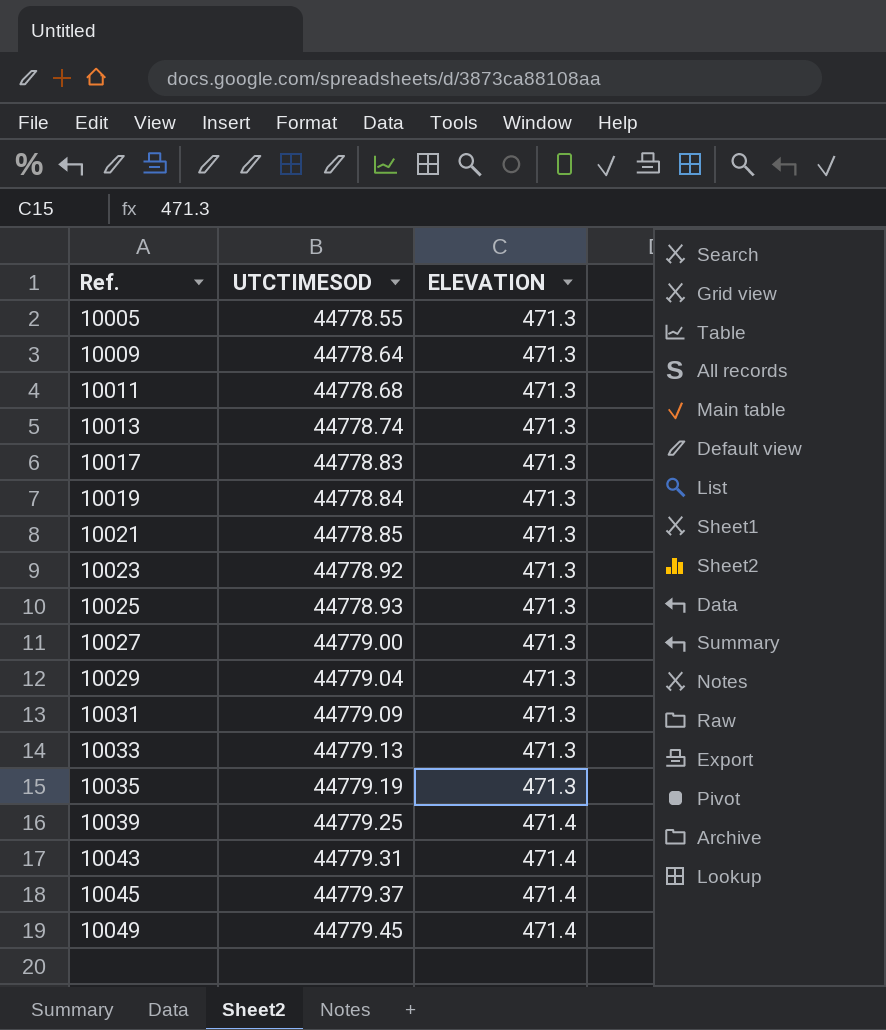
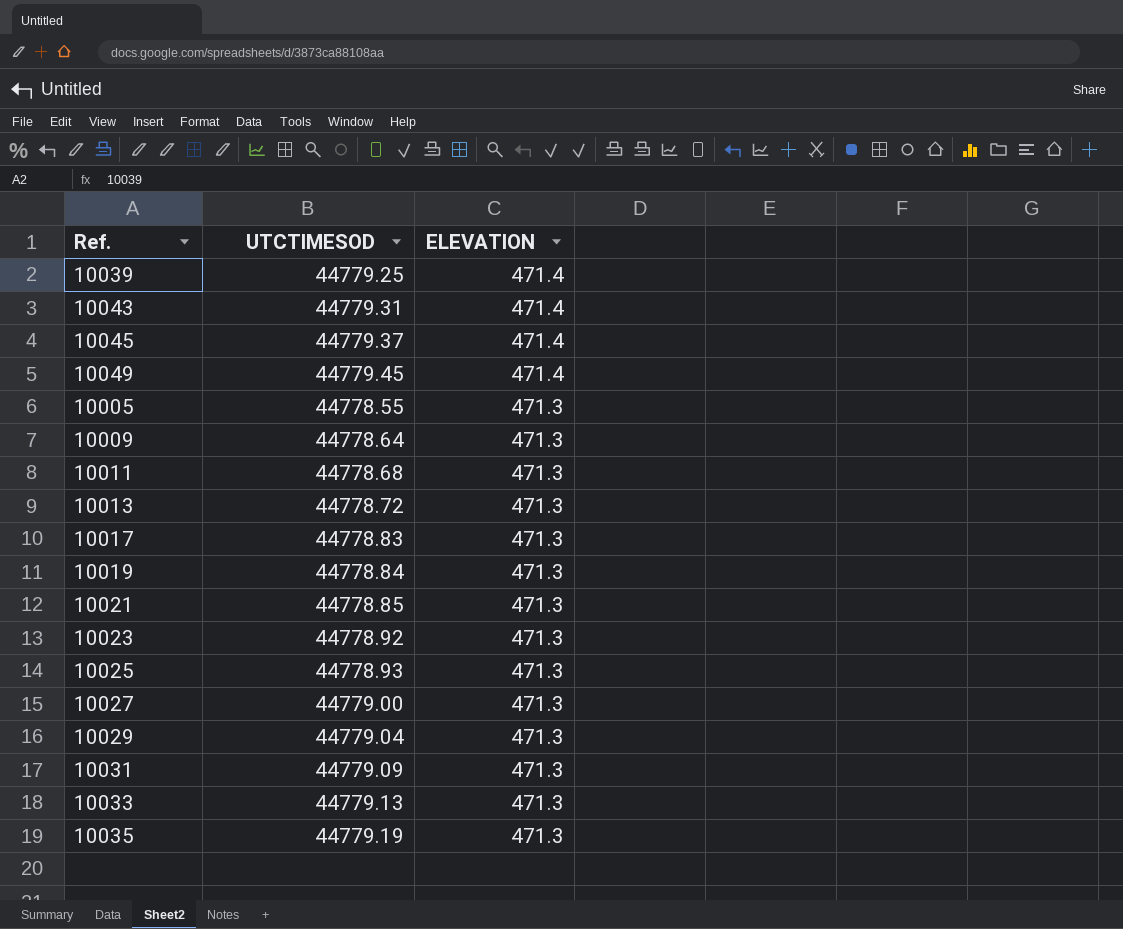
row order: Ref. ascending -> ELEVATION descending
10013 | UTCTIMESOD: 44778.74 -> 44778.72

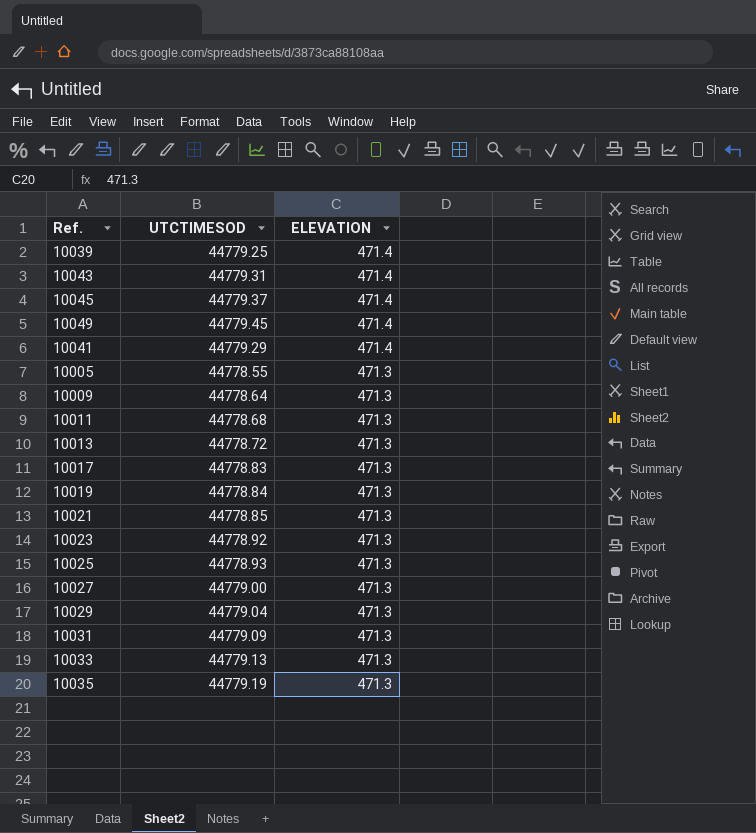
row 10041: none -> 44779.29 | 471.4

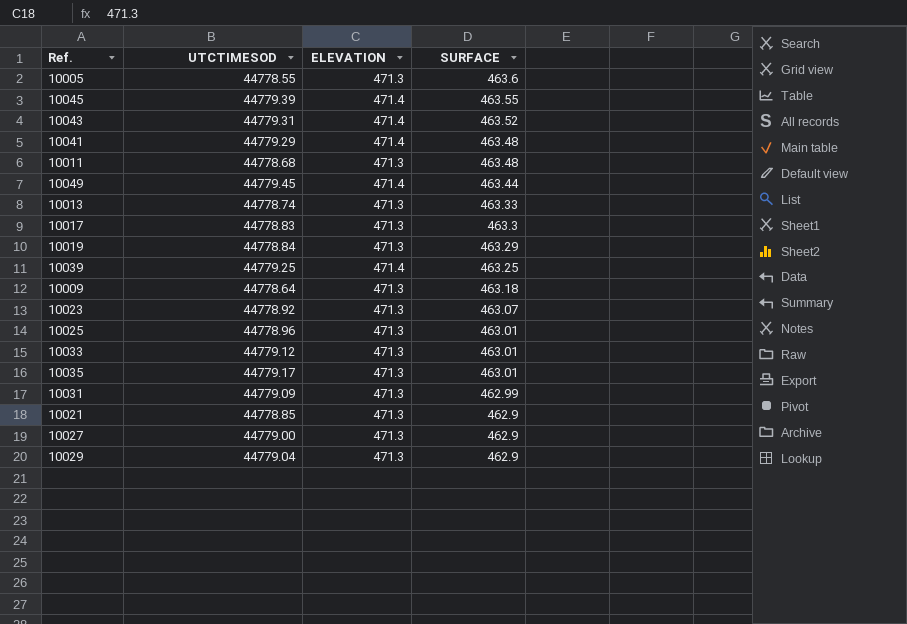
row order: ELEVATION descending -> SURFACE descending
column SURFACE | position: none -> 4
10045 | UTCTIMESOD: 44779.37 -> 44779.39
10013 | UTCTIMESOD: 44778.72 -> 44778.74
10025 | UTCTIMESOD: 44778.93 -> 44778.96
10033 | UTCTIMESOD: 44779.13 -> 44779.12
10035 | UTCTIMESOD: 44779.19 -> 44779.17

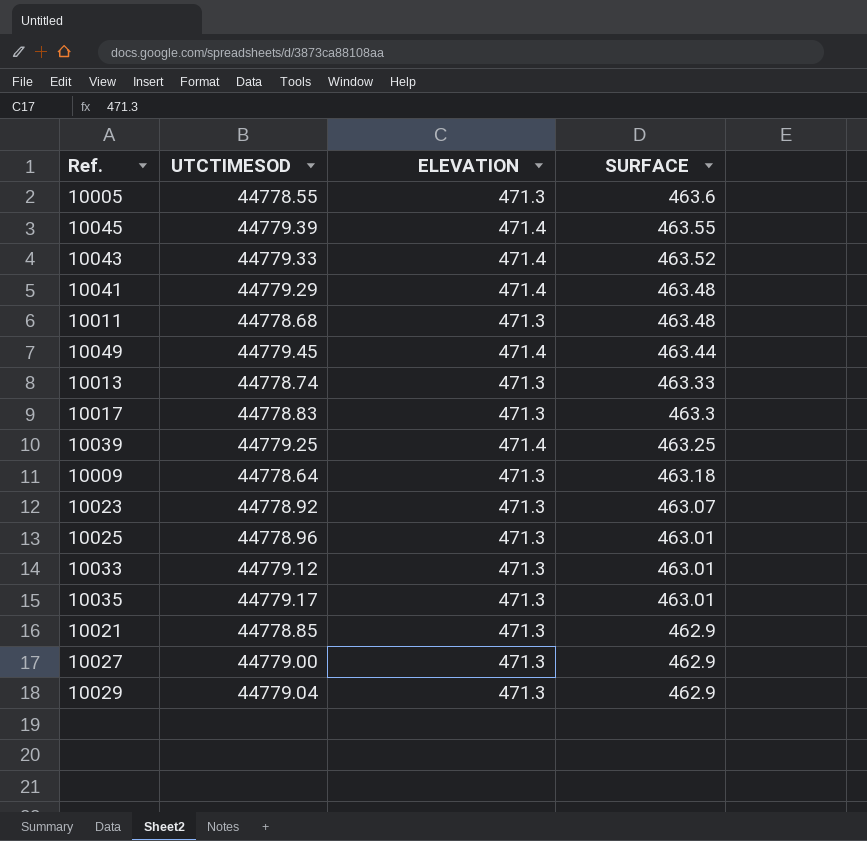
row 10019: 44778.84 | 471.3 | 463.29 -> none
row 10031: 44779.09 | 471.3 | 462.99 -> none
10043 | UTCTIMESOD: 44779.31 -> 44779.33

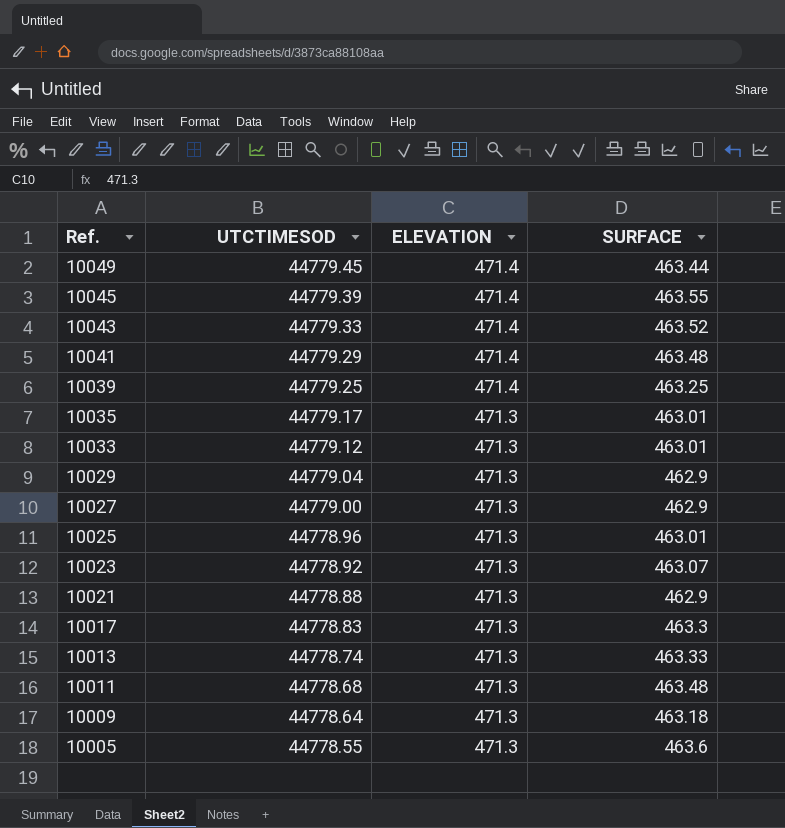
row order: SURFACE descending -> Ref. descending
10021 | UTCTIMESOD: 44778.85 -> 44778.88

